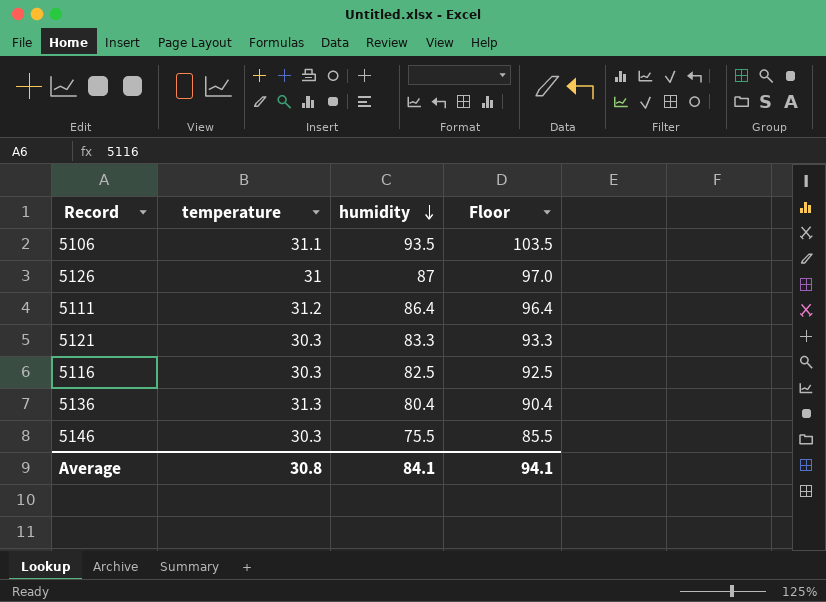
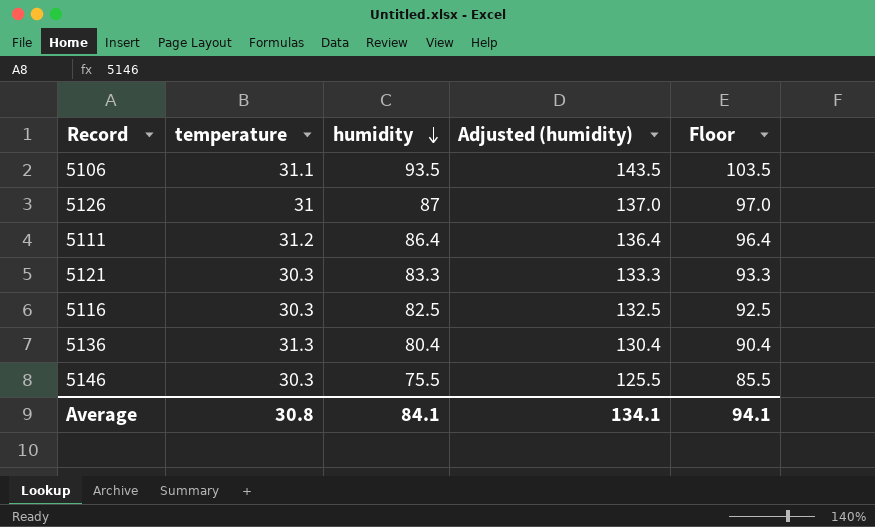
column Adjusted (humidity) | formula: none -> [humidity] + 50

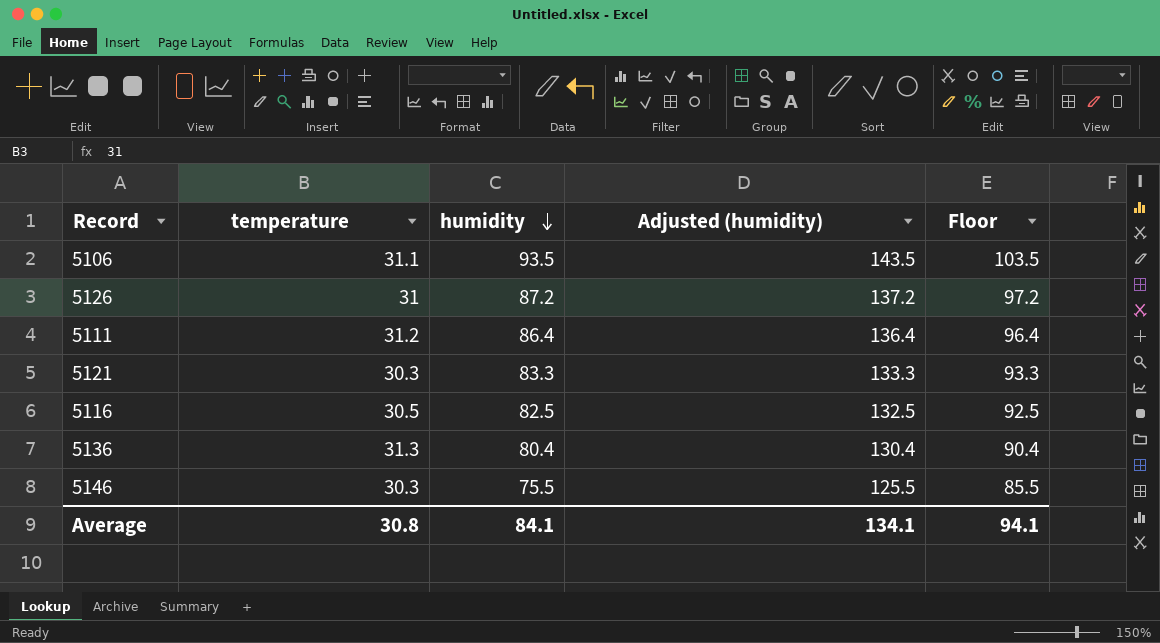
5126 | humidity: 87 -> 87.2
5126 | Adjusted (humidity): 137.0 -> 137.2
5126 | Floor: 97.0 -> 97.2
5116 | temperature: 30.3 -> 30.5

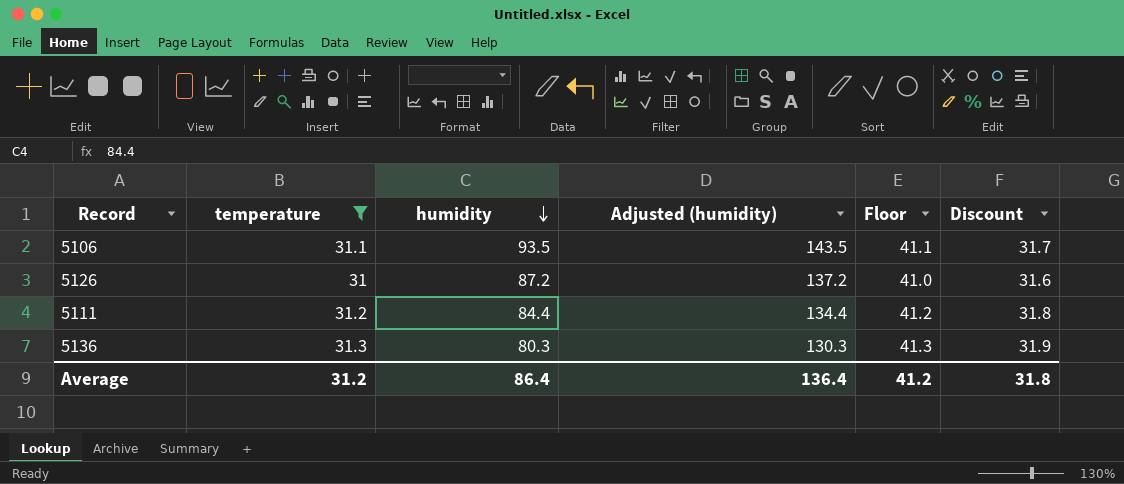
filter: none -> temperature >= 31
column Floor | formula: [humidity] + 10 -> [temperature] + 10
column Discount | formula: none -> [temperature] * 1.02
5111 | humidity: 86.4 -> 84.4
5111 | Adjusted (humidity): 136.4 -> 134.4
5136 | humidity: 80.4 -> 80.3
5136 | Adjusted (humidity): 130.4 -> 130.3
Average | temperature: 30.8 -> 31.2
Average | humidity: 84.1 -> 86.4
Average | Adjusted (humidity): 134.1 -> 136.4
Average | Floor: 94.1 -> 41.2

